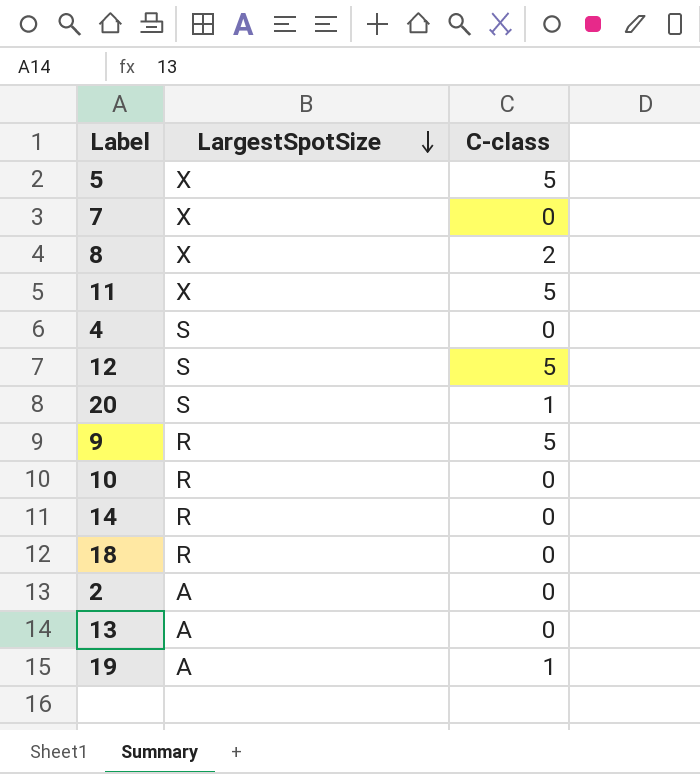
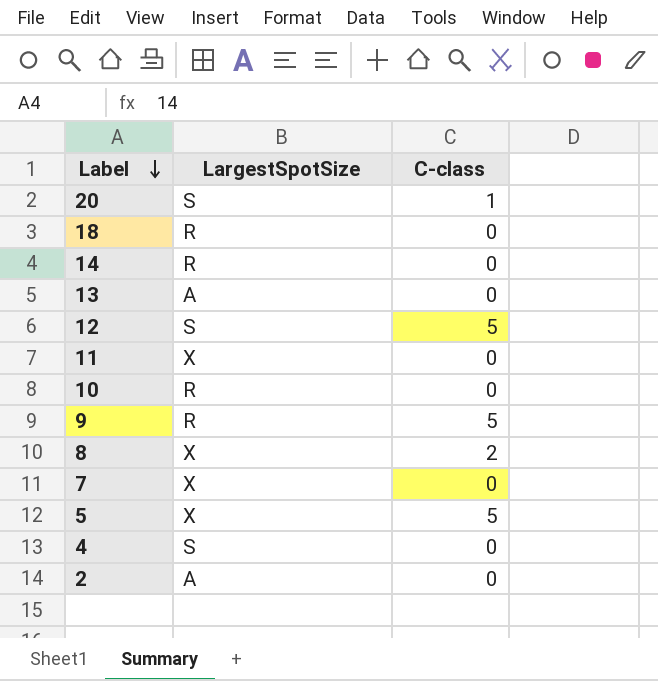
row order: LargestSpotSize descending -> Label descending
row 19: A | 1 -> none
11 | C-class: 5 -> 0

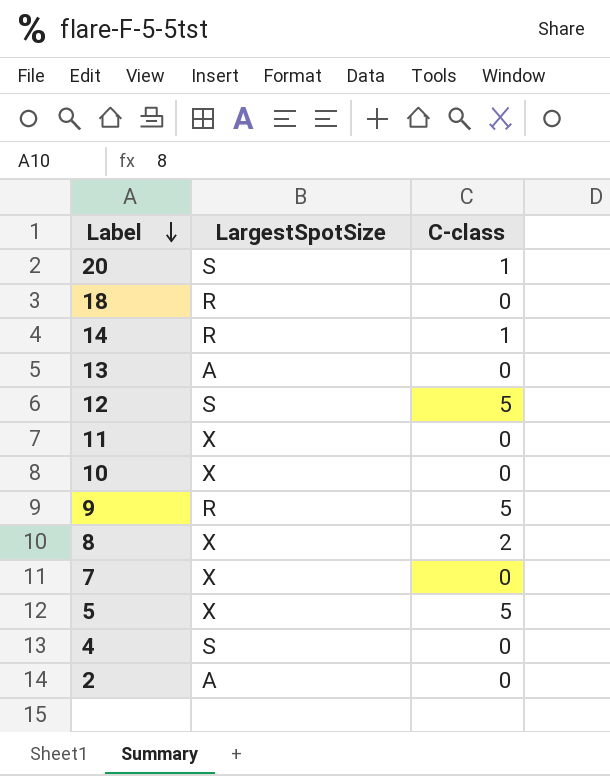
14 | C-class: 0 -> 1
10 | LargestSpotSize: R -> X

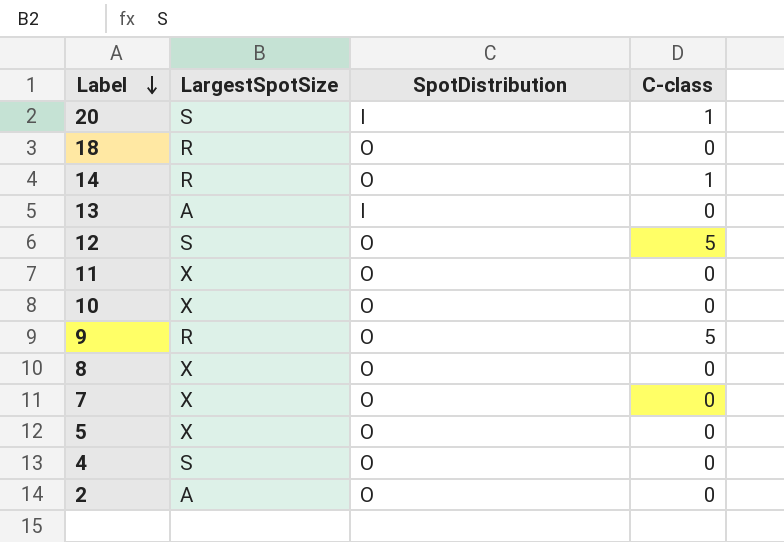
column SpotDistribution | position: none -> 3
8 | C-class: 2 -> 0
5 | C-class: 5 -> 0

